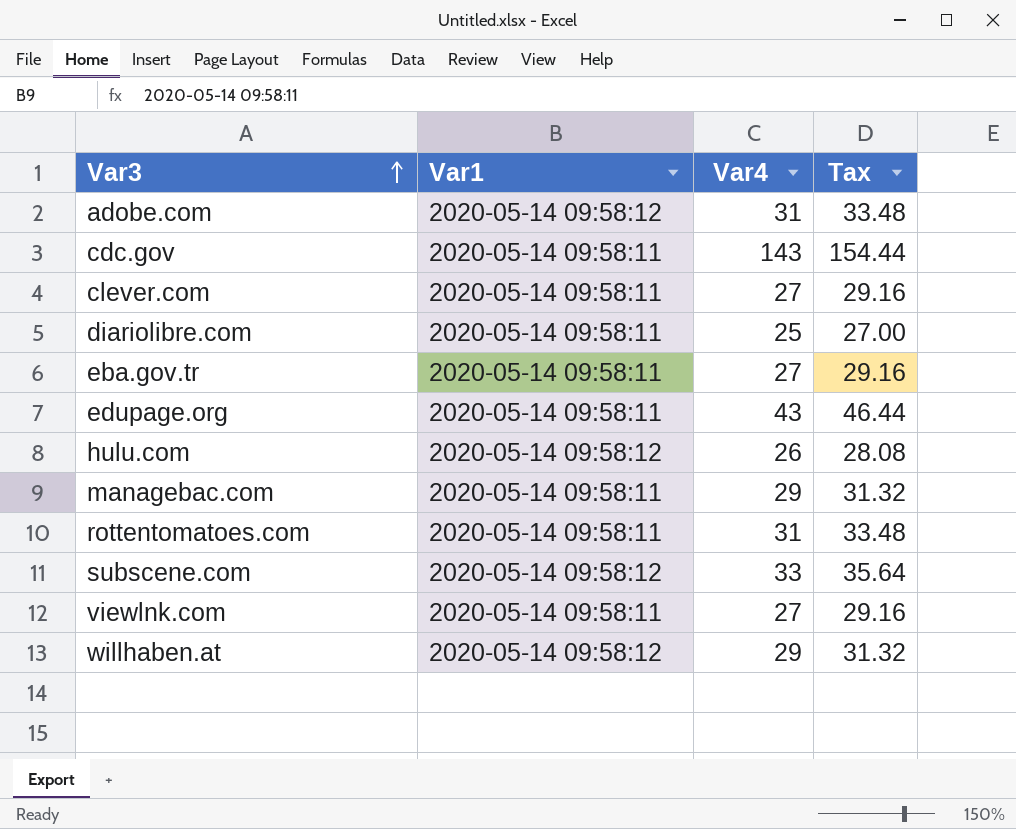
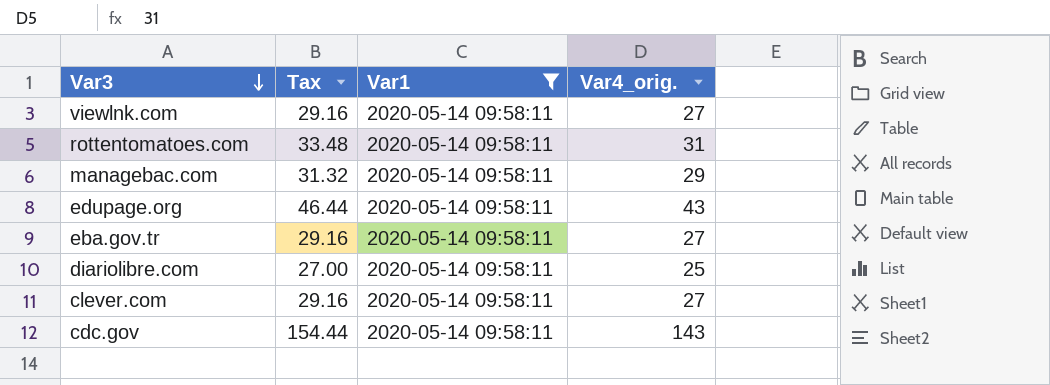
filter: none -> Var1 = 2020-05-14 09:58:11
row order: Var3 ascending -> Var3 descending
column Tax | position: 4 -> 2
column name: Var4 -> Var4_orig.

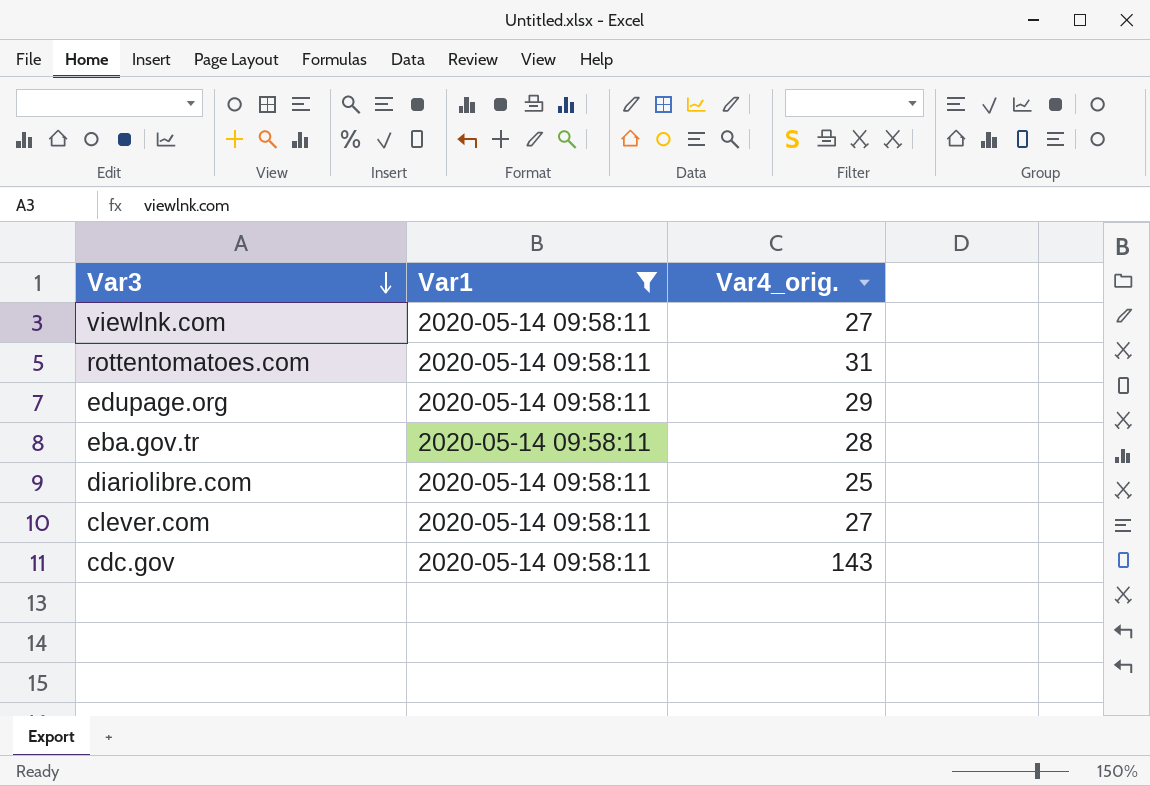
column Tax | formula: [Var4_orig.] * 1.08 -> none
row managebac.com: 31.32 | 2020-05-14 09:58:11 | 29 -> none
edupage.org | Var4_orig.: 43 -> 29
eba.gov.tr | Var4_orig.: 27 -> 28

